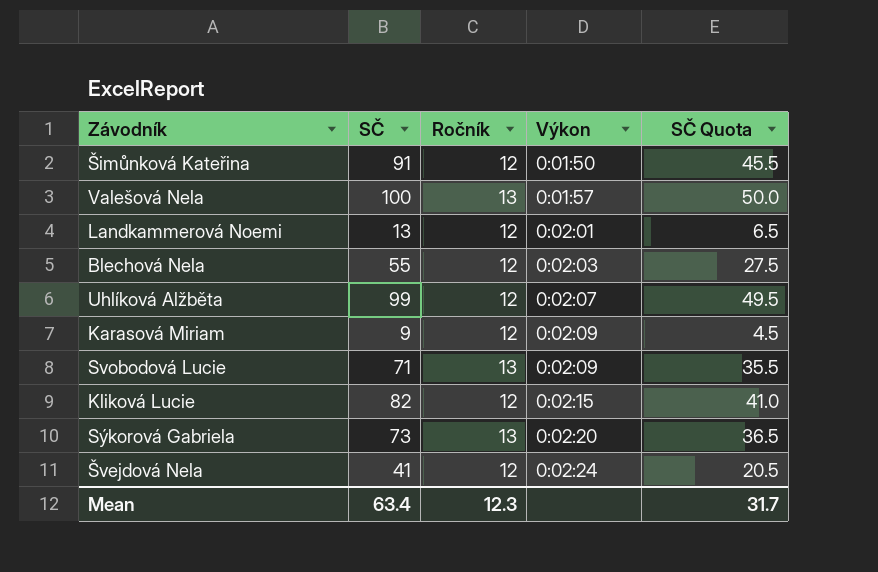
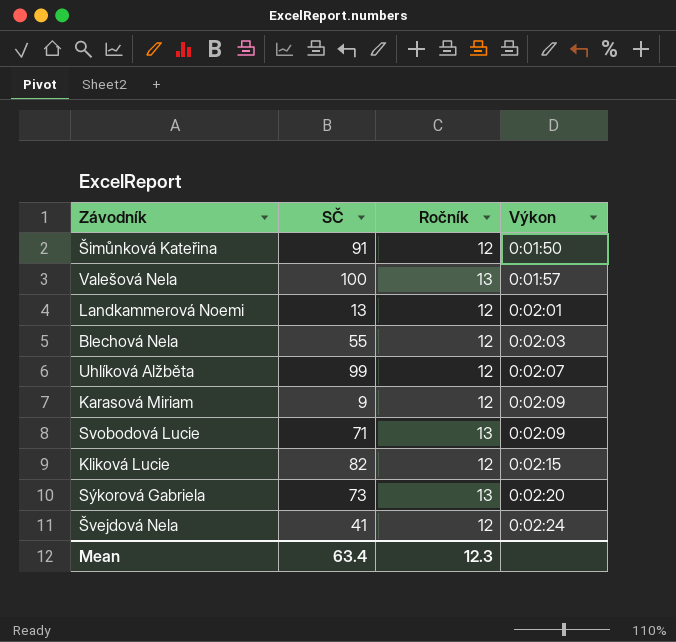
column SČ Quota | formula: [SČ] * 0.5 -> none

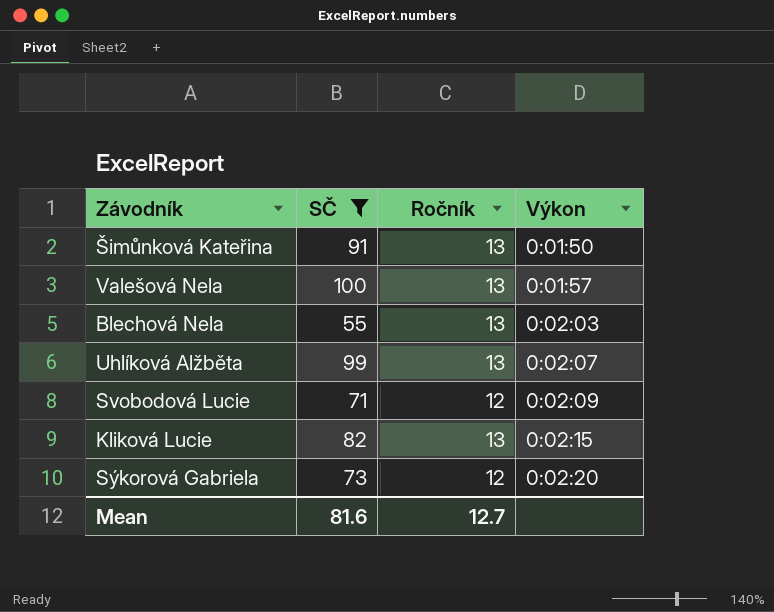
filter: none -> SČ >= 55
Šimůnková Kateřina | Ročník: 12 -> 13
Blechová Nela | Ročník: 12 -> 13
Uhlíková Alžběta | Ročník: 12 -> 13
Svobodová Lucie | Ročník: 13 -> 12
Kliková Lucie | Ročník: 12 -> 13
Sýkorová Gabriela | Ročník: 13 -> 12
Mean | SČ: 63.4 -> 81.6
Mean | Ročník: 12.3 -> 12.7

